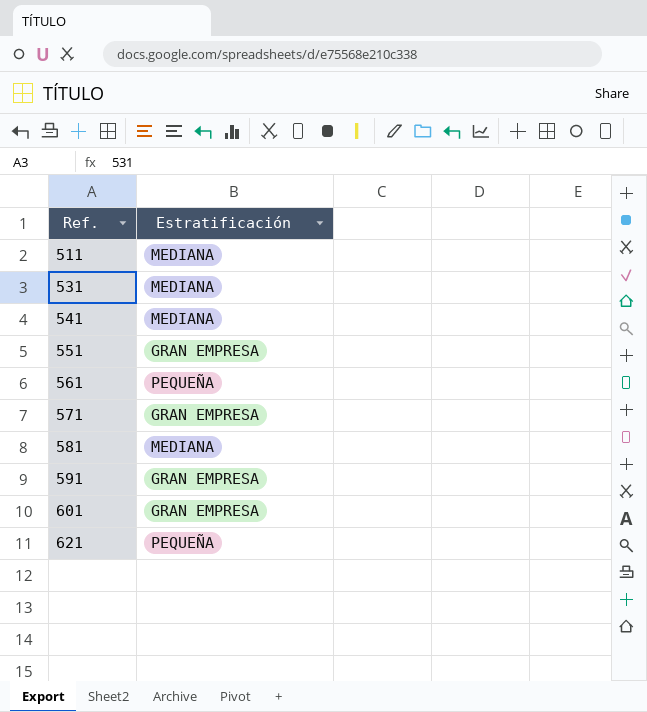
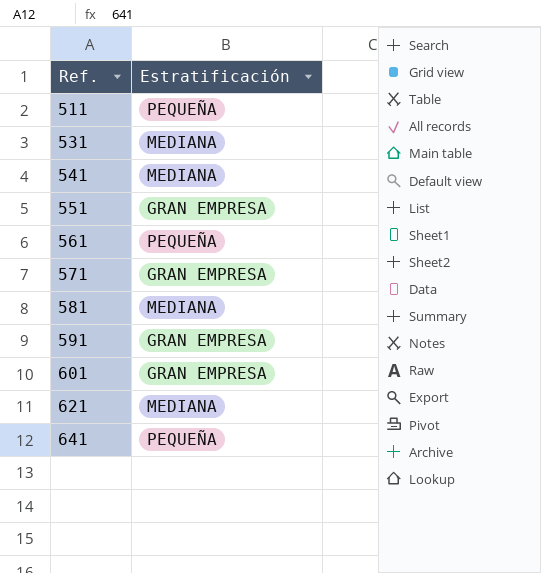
511 | Estratificación: MEDIANA -> PEQUEÑA
621 | Estratificación: PEQUEÑA -> MEDIANA
row 641: none -> PEQUEÑA

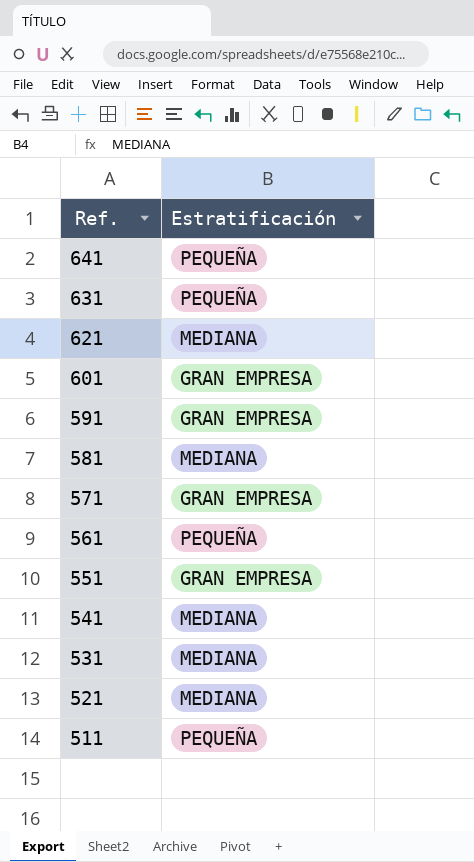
row order: Ref. ascending -> Ref. descending
row 631: none -> PEQUEÑA
row 521: none -> MEDIANA

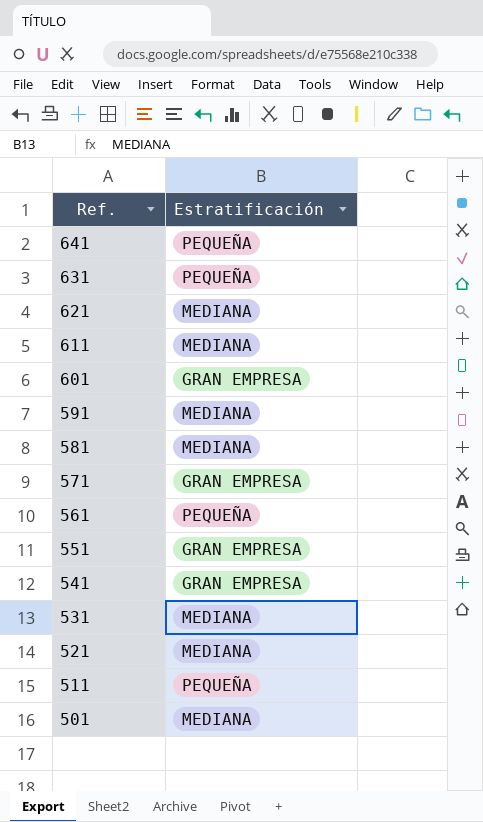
row 611: none -> MEDIANA
591 | Estratificación: GRAN EMPRESA -> MEDIANA
541 | Estratificación: MEDIANA -> GRAN EMPRESA
row 501: none -> MEDIANA

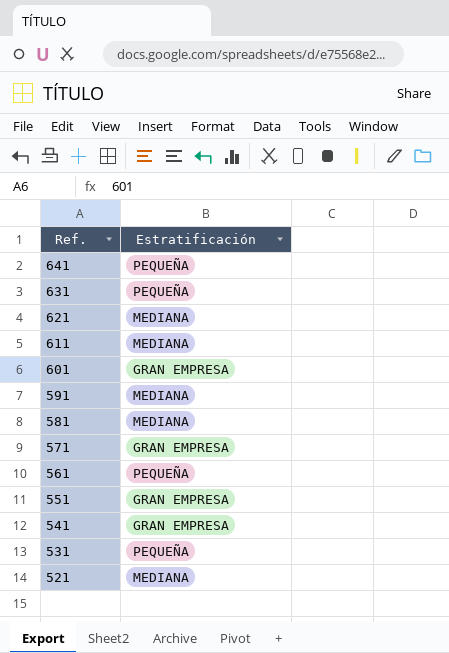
row 511: PEQUEÑA -> none
row 501: MEDIANA -> none
531 | Estratificación: MEDIANA -> PEQUEÑA

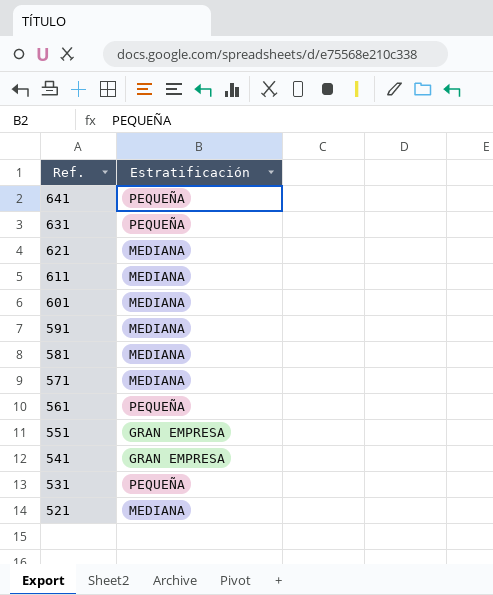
601 | Estratificación: GRAN EMPRESA -> MEDIANA
571 | Estratificación: GRAN EMPRESA -> MEDIANA

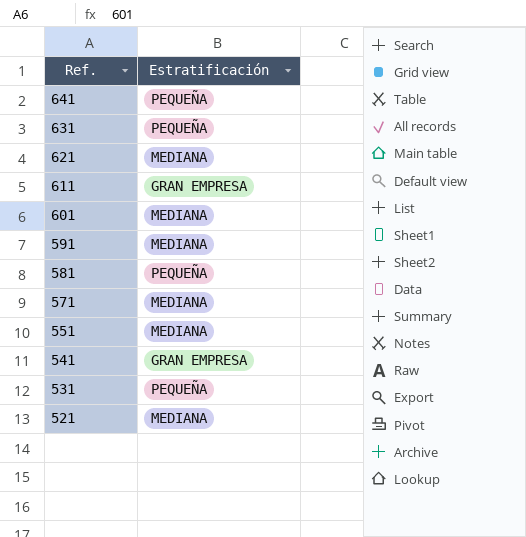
row 561: PEQUEÑA -> none
611 | Estratificación: MEDIANA -> GRAN EMPRESA
581 | Estratificación: MEDIANA -> PEQUEÑA
551 | Estratificación: GRAN EMPRESA -> MEDIANA

